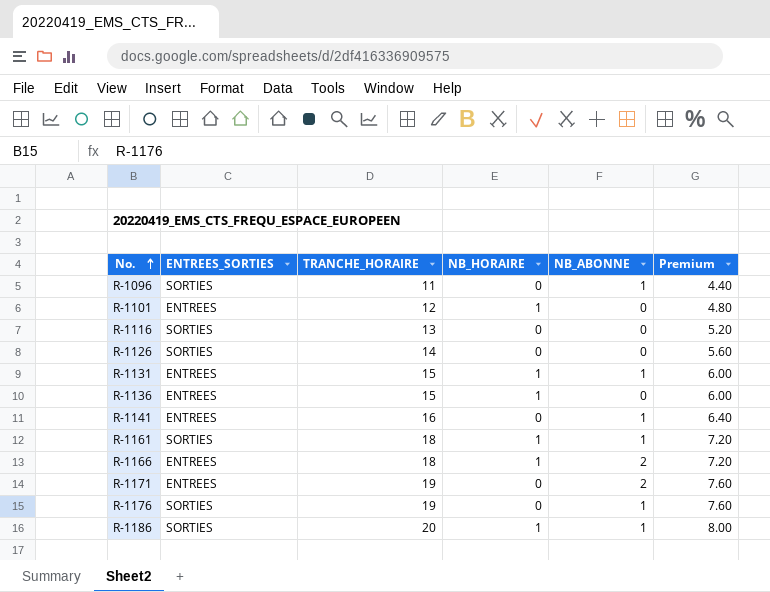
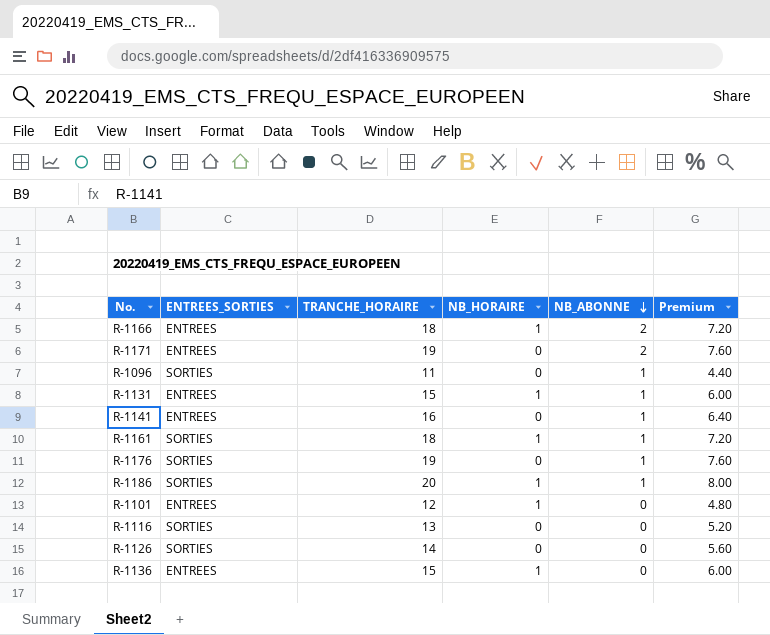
row order: No. ascending -> NB_ABONNE descending

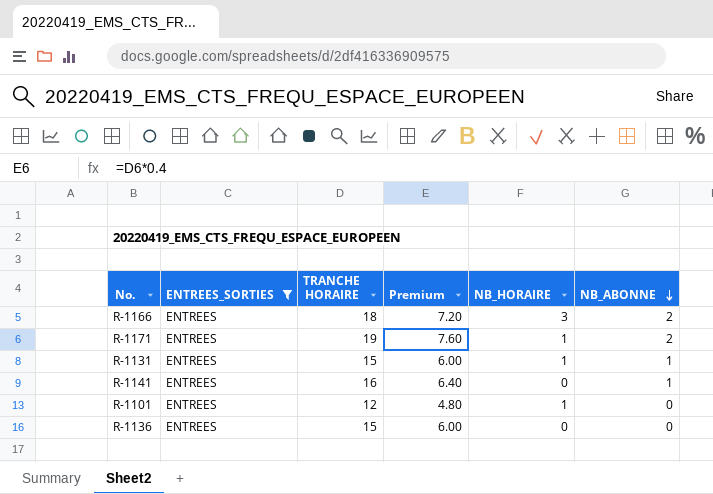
filter: none -> ENTREES_SORTIES = ENTREES
column name: TRANCHE_HORAIRE -> TRANCHE HORAIRE
column Premium | position: 6 -> 4
R-1166 | NB_HORAIRE: 1 -> 3
R-1171 | NB_HORAIRE: 0 -> 1
R-1136 | NB_HORAIRE: 1 -> 0

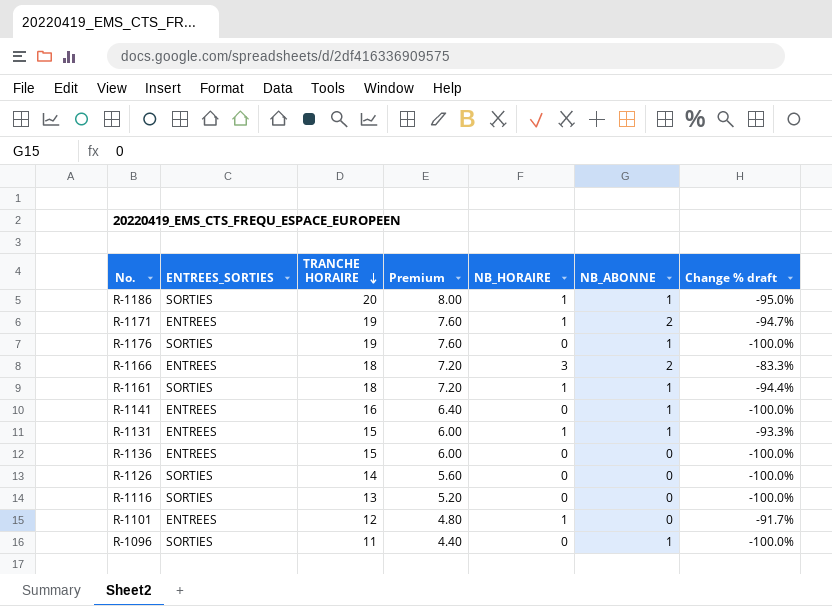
filter: ENTREES_SORTIES = ENTREES -> none
row order: NB_ABONNE descending -> TRANCHE HORAIRE descending
column Change % draft | formula: none -> ([NB_HORAIRE] - [TRANCHE HORAIRE]) / [TRANCHE HORAIRE]

